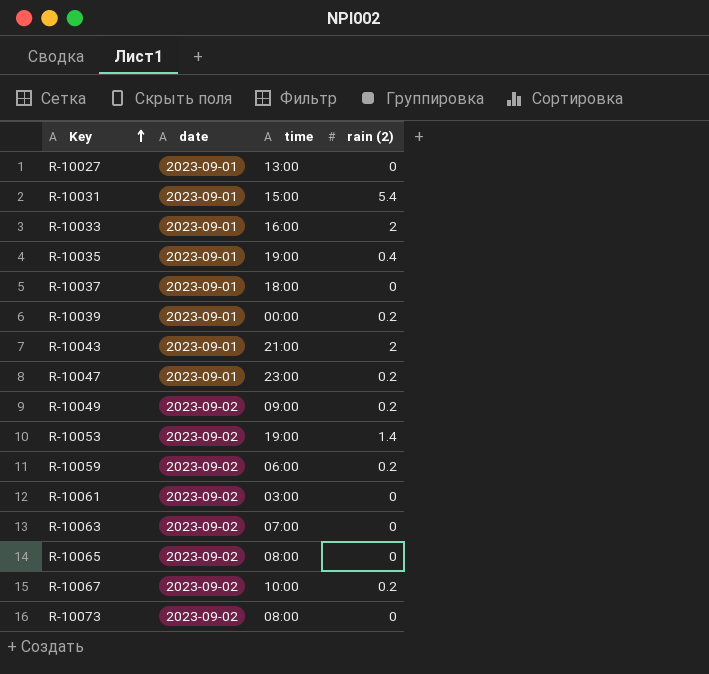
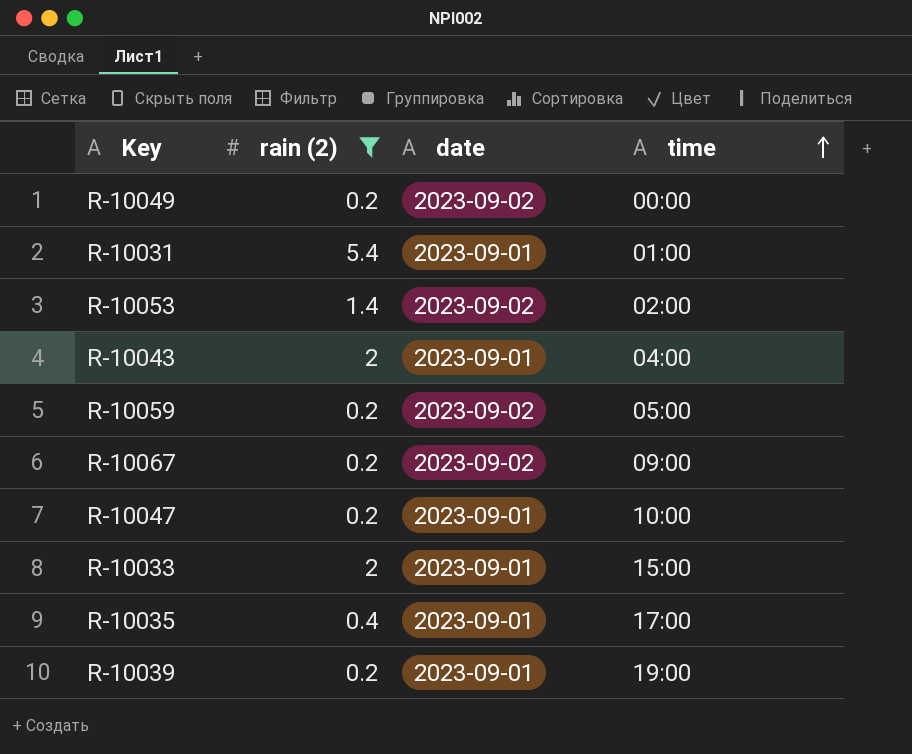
filter: none -> rain (2) != 0
row order: Key ascending -> time ascending
column rain (2) | position: 4 -> 2
R-10049 | time: 09:00 -> 00:00
R-10031 | time: 15:00 -> 01:00
R-10053 | time: 19:00 -> 02:00
R-10043 | time: 21:00 -> 04:00
R-10059 | time: 06:00 -> 05:00
R-10067 | time: 10:00 -> 09:00
R-10047 | time: 23:00 -> 10:00
R-10033 | time: 16:00 -> 15:00
R-10035 | time: 19:00 -> 17:00
R-10039 | time: 00:00 -> 19:00

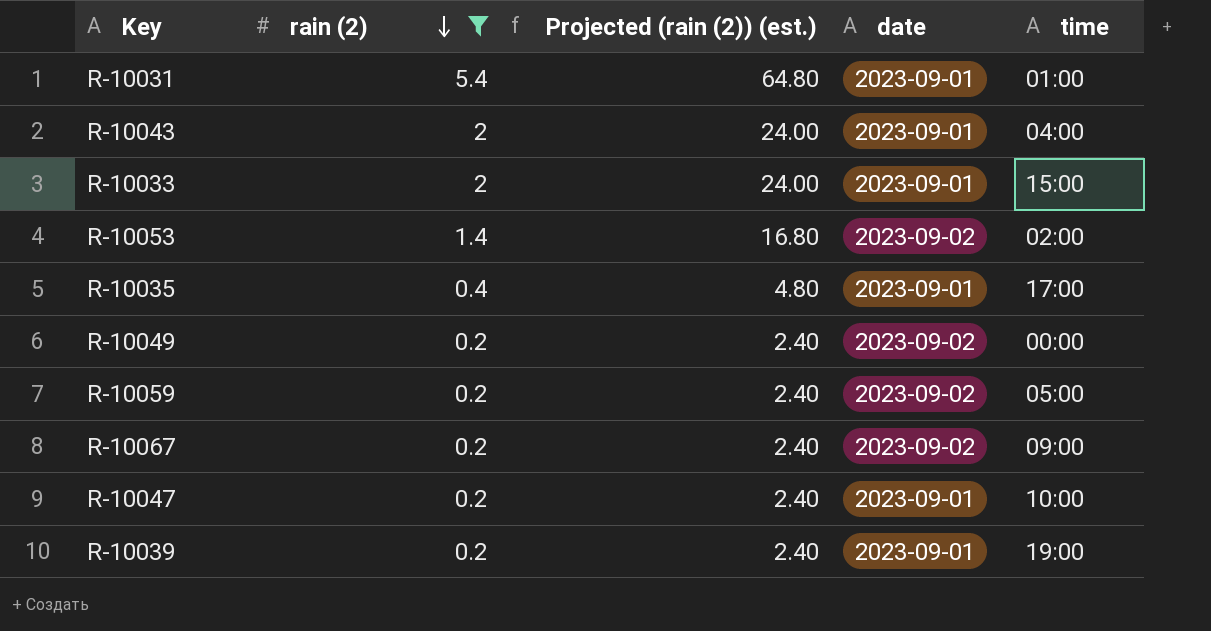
row order: time ascending -> rain (2) descending
column Projected (rain (2)) (est.) | formula: none -> [rain (2)] * 12

